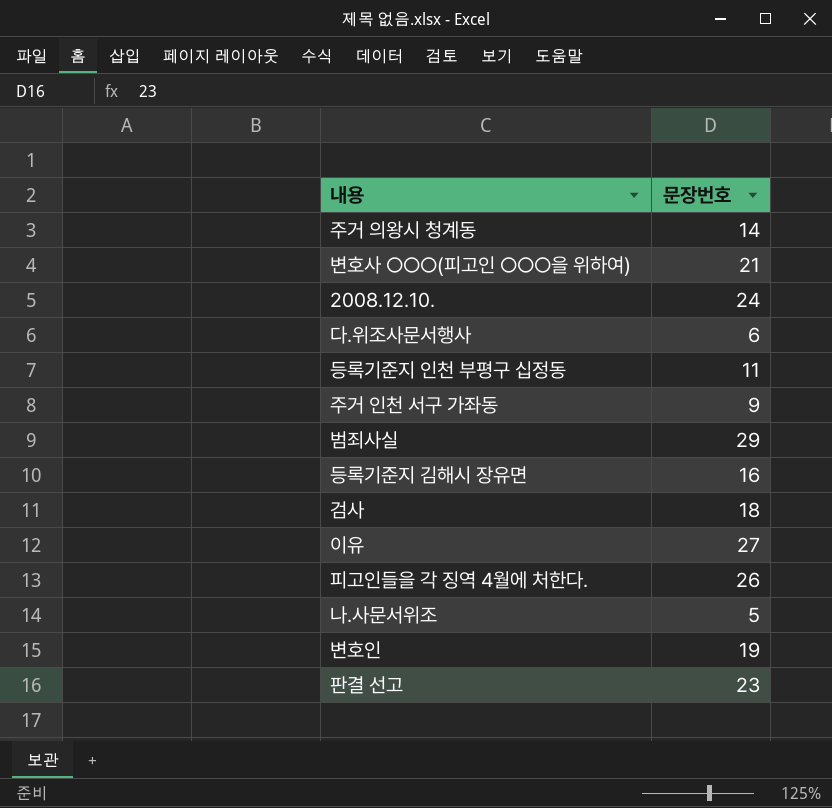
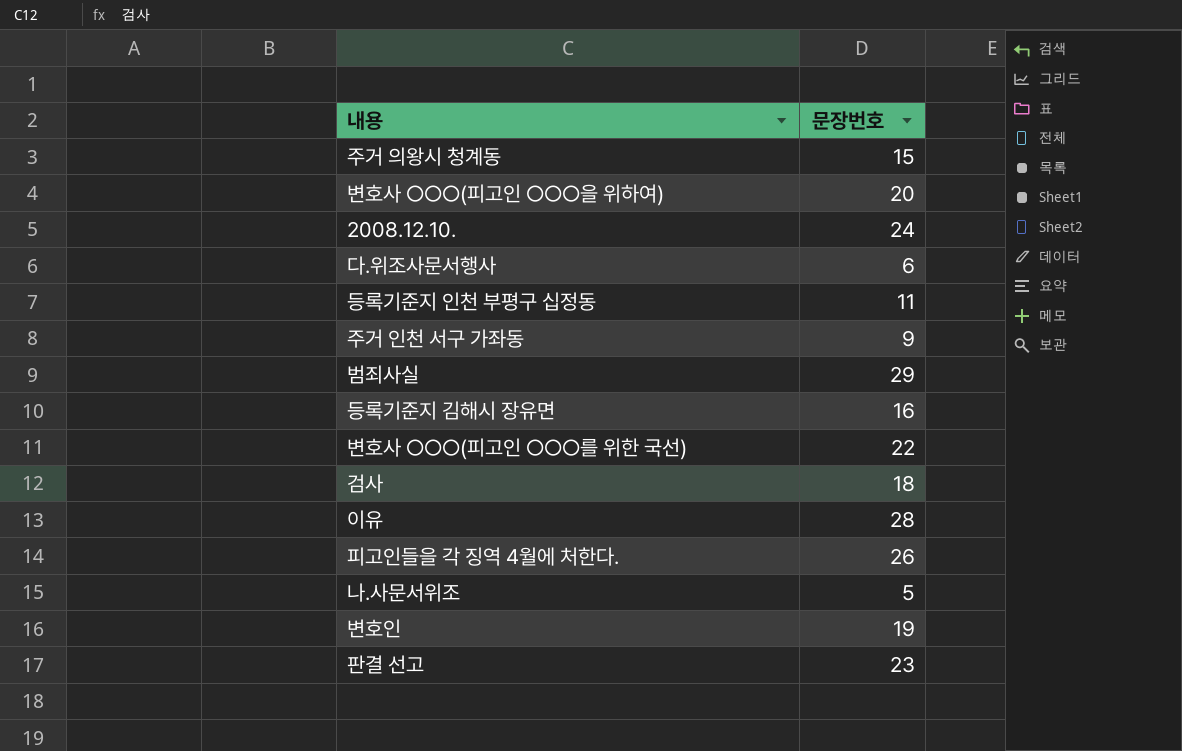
주거 의왕시 청계동 | 문장번호: 14 -> 15
변호사 ○○○(피고인 ○○○을 위하여) | 문장번호: 21 -> 20
row 변호사 ○○○(피고인 ○○○를 위한 국선): none -> 22
이유 | 문장번호: 27 -> 28

